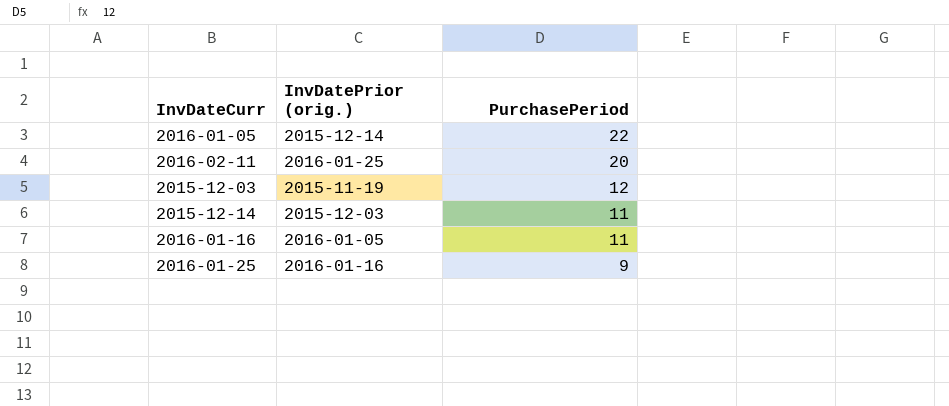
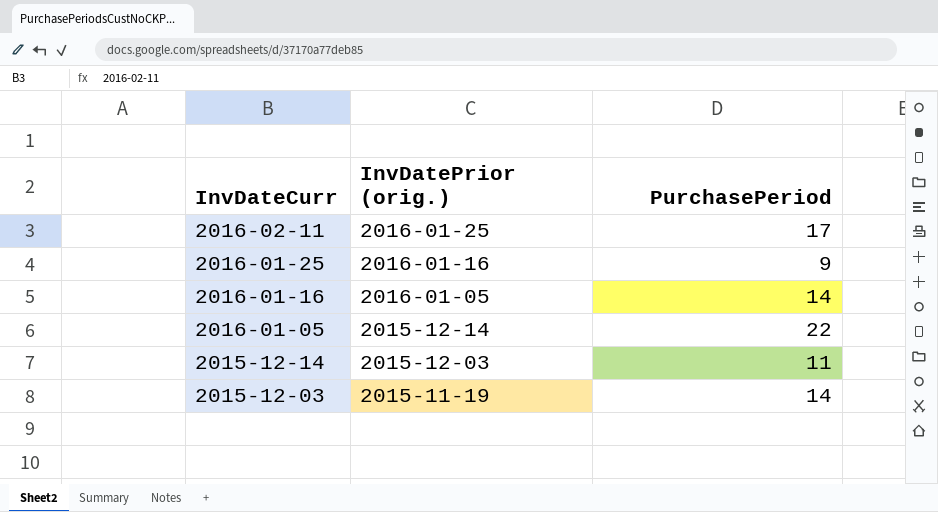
row order: PurchasePeriod descending -> InvDateCurr descending
2016-02-11 | PurchasePeriod: 20 -> 17
2016-01-16 | PurchasePeriod: 11 -> 14
2015-12-03 | PurchasePeriod: 12 -> 14

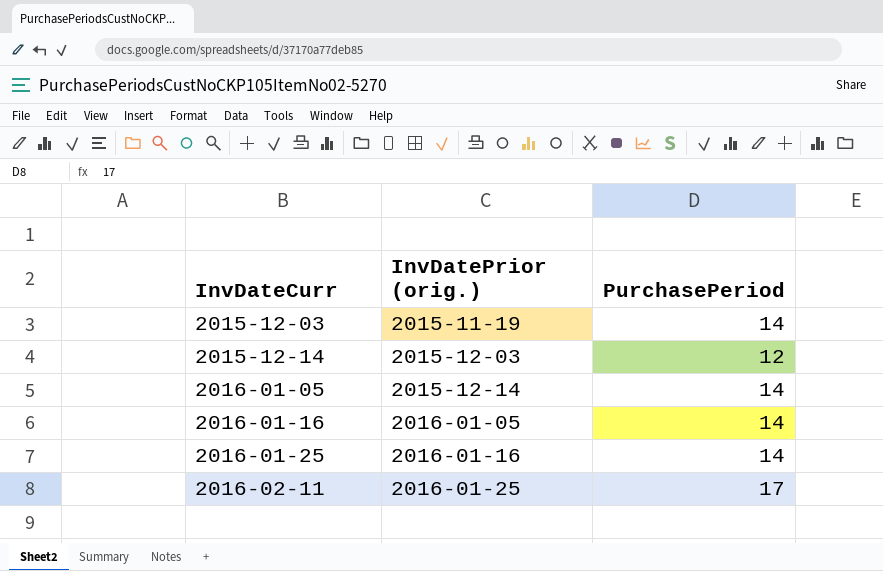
row order: InvDateCurr descending -> InvDateCurr ascending
2015-12-14 | PurchasePeriod: 11 -> 12
2016-01-05 | PurchasePeriod: 22 -> 14
2016-01-25 | PurchasePeriod: 9 -> 14

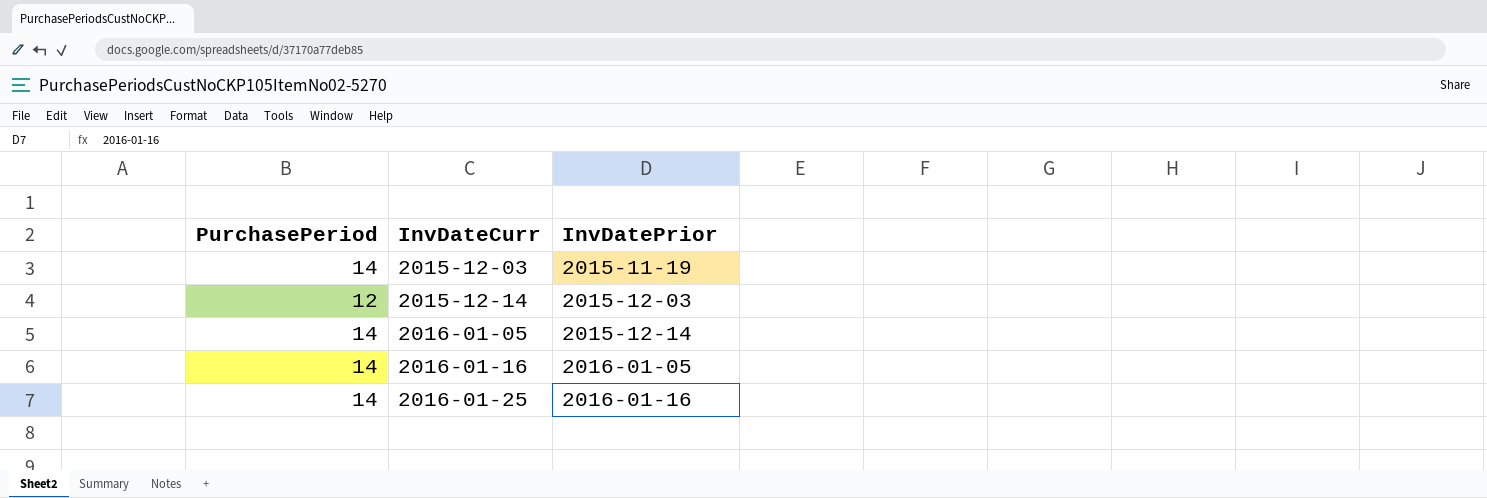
column PurchasePeriod | position: 3 -> 1
column name: InvDatePrior (orig.) -> InvDatePrior
row 2016-02-11: 2016-01-25 | 17 -> none

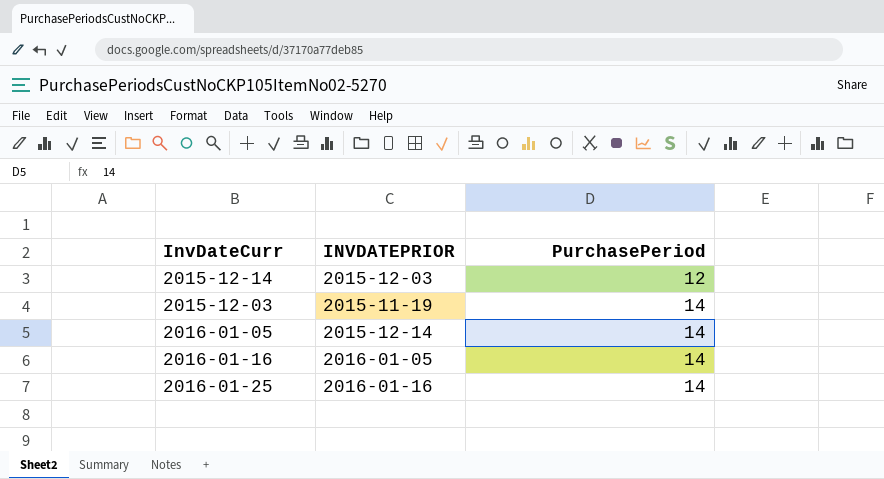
row order: InvDateCurr ascending -> PurchasePeriod ascending
column name: InvDatePrior -> INVDATEPRIOR
column PurchasePeriod | position: 1 -> 3

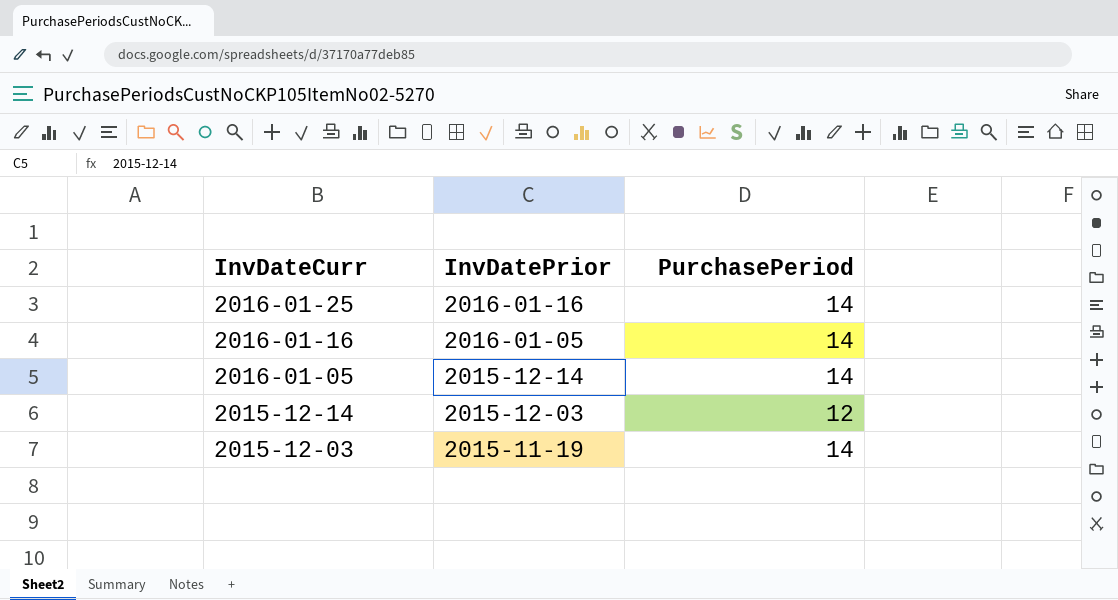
row order: PurchasePeriod ascending -> InvDateCurr descending
column name: INVDATEPRIOR -> InvDatePrior

